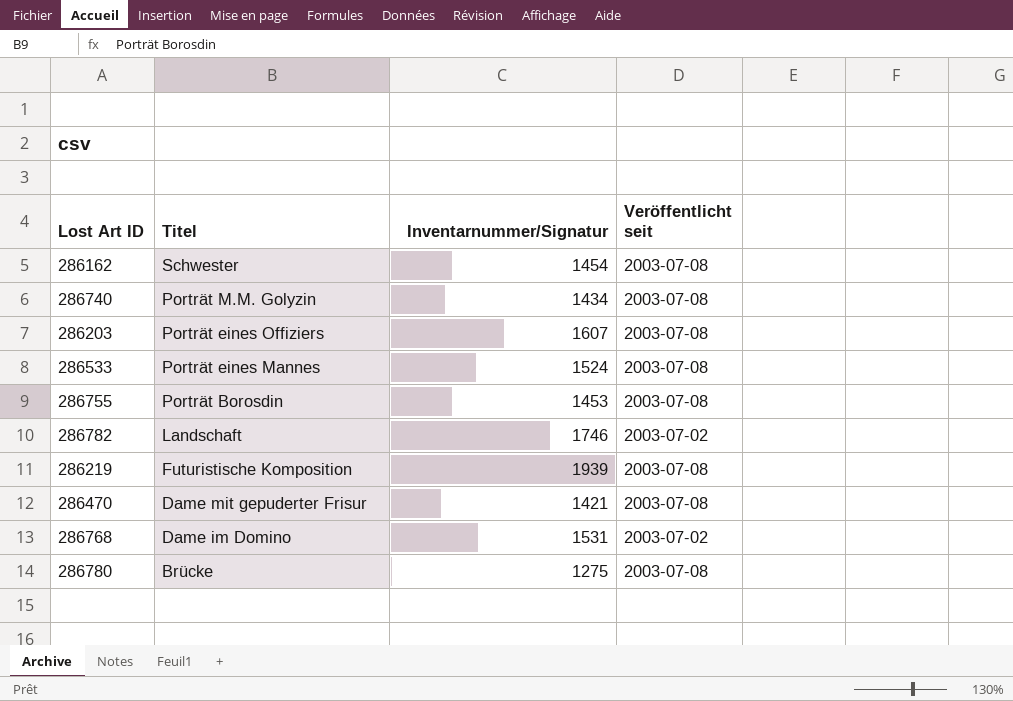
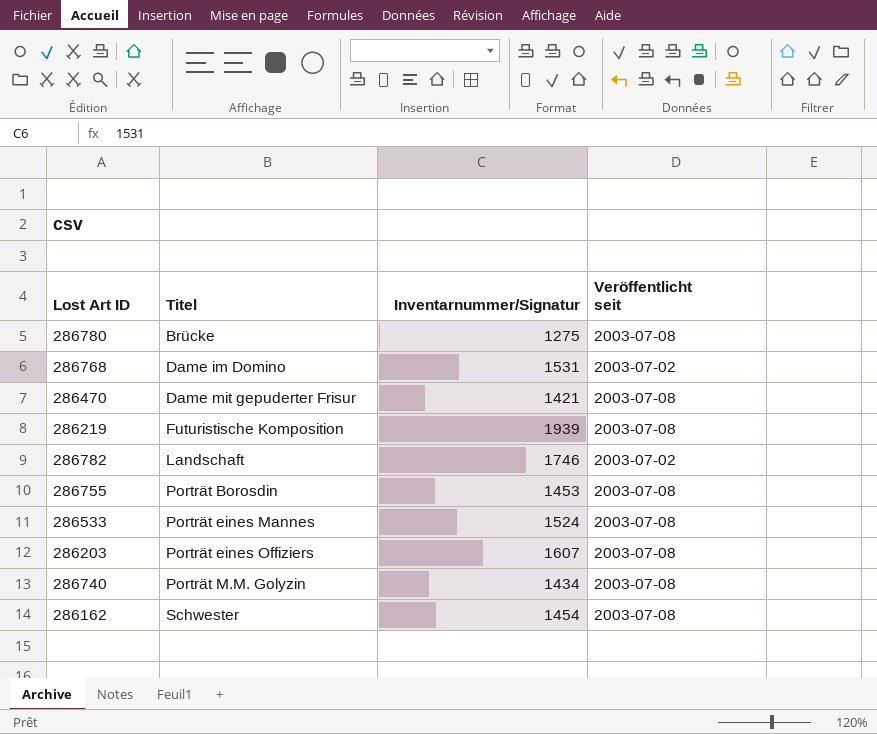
row order: Titel descending -> Titel ascending

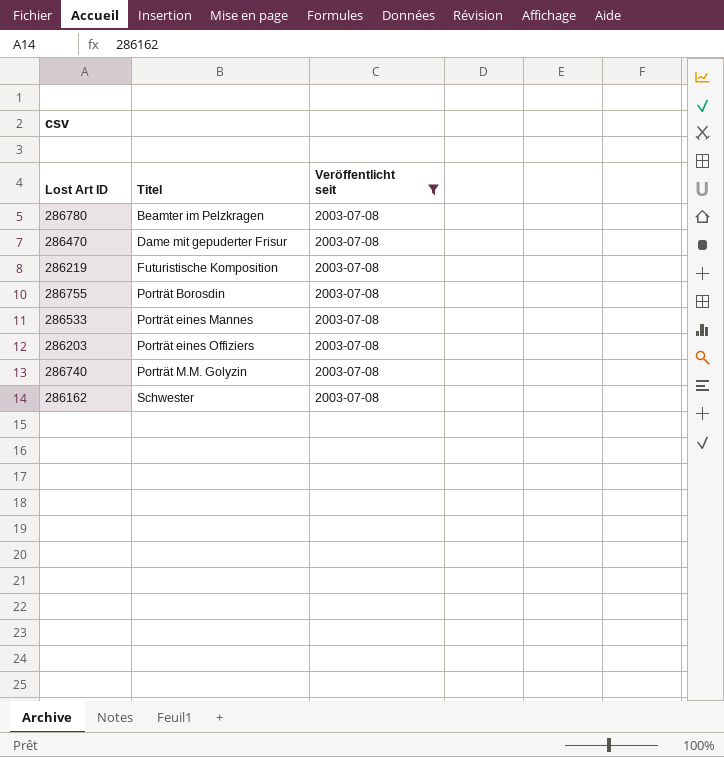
filter: none -> Veröffentlicht seit = 2003-07-08
column Inventarnummer/Signatur | position: 3 -> none
286780 | Titel: Brücke -> Beamter im Pelzkragen

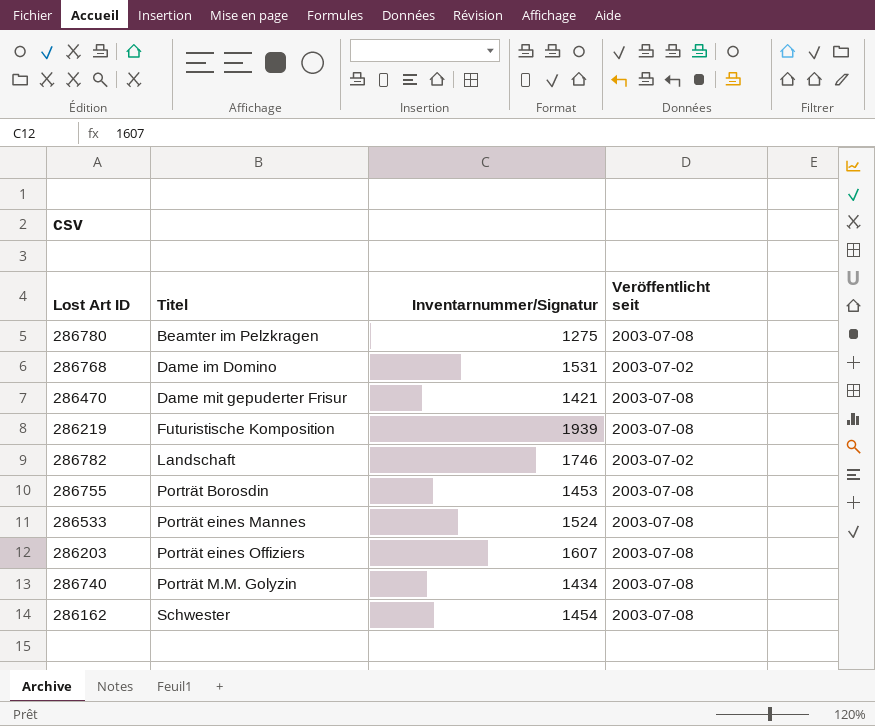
filter: Veröffentlicht seit = 2003-07-08 -> none
column Inventarnummer/Signatur | position: none -> 3

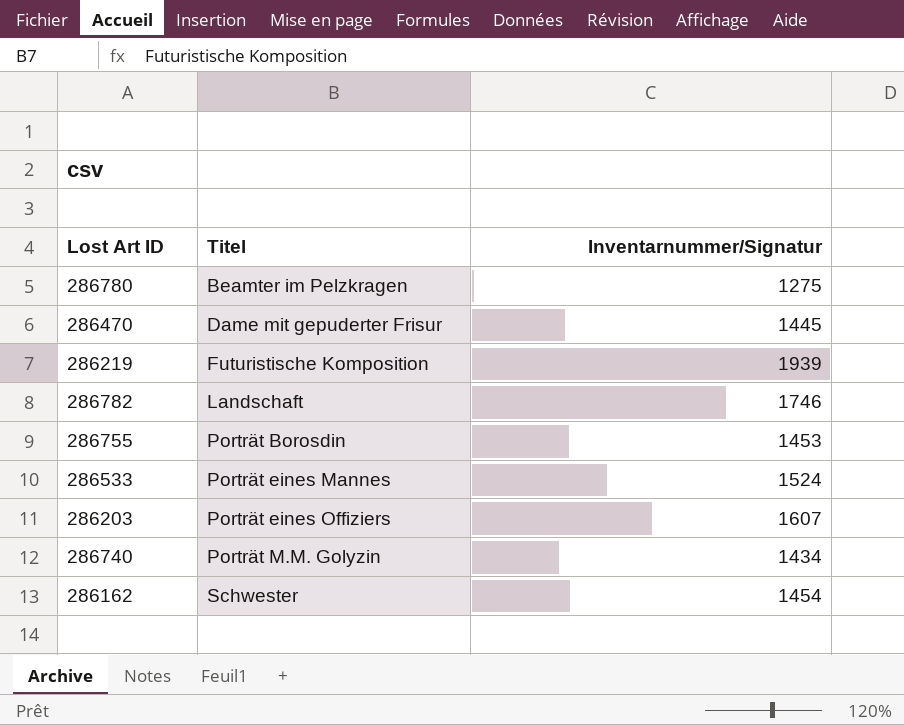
column Veröffentlicht seit | position: 4 -> none
row 286768: Dame im Domino | 1531 | 2003-07-02 -> none
286470 | Inventarnummer/Signatur: 1421 -> 1445

